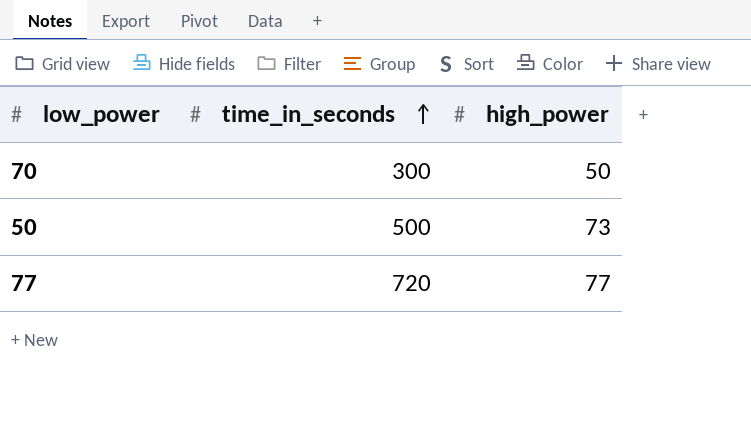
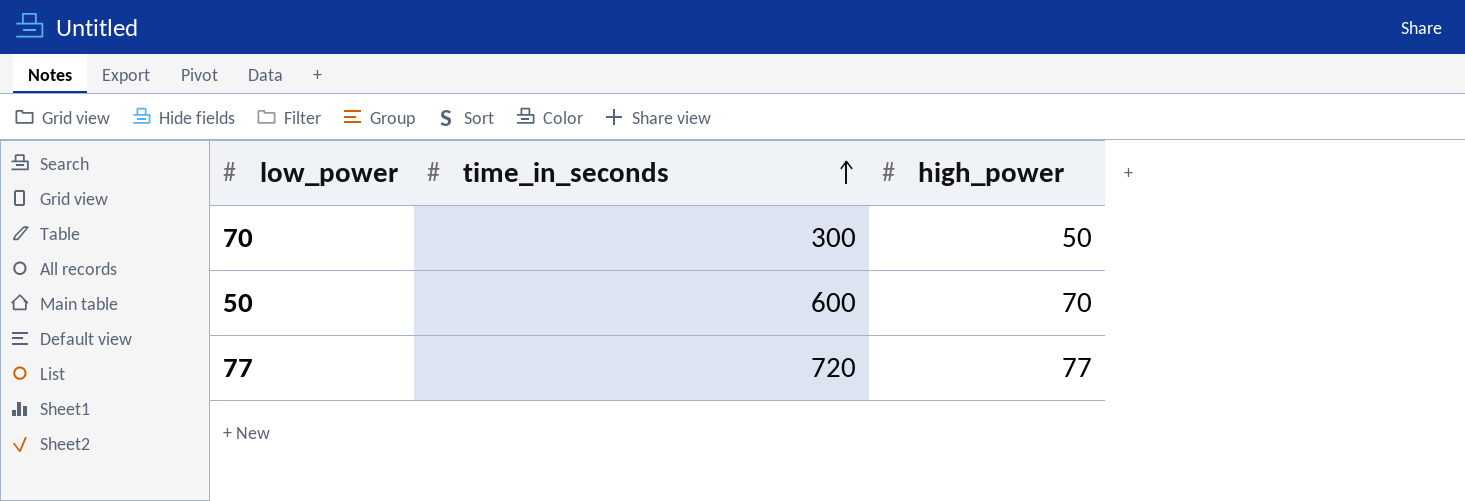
50 | time_in_seconds: 500 -> 600
50 | high_power: 73 -> 70

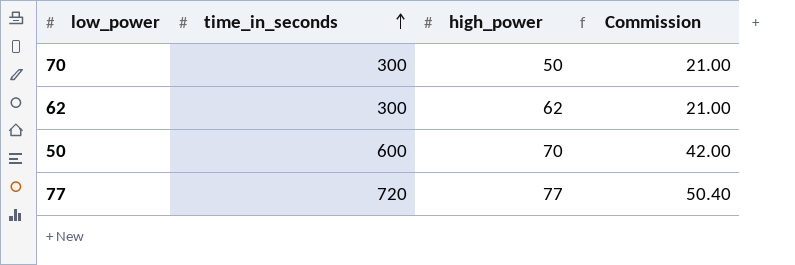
column Commission | formula: none -> [time_in_seconds] * 0.07
row 62: none -> 300 | 62 | 21.00

